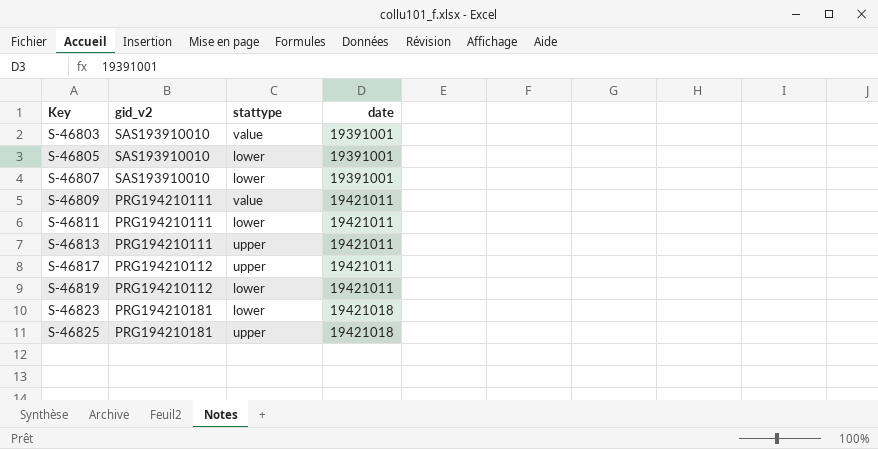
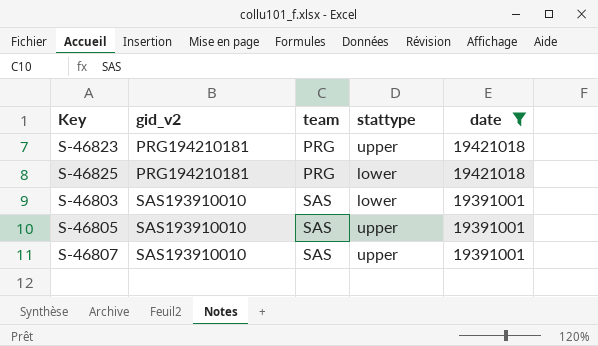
filter: none -> date != 19421011
row order: Key ascending -> gid_v2 ascending
column team | position: none -> 3
S-46823 | stattype: lower -> upper
S-46825 | stattype: upper -> lower
S-46803 | stattype: value -> lower
S-46805 | stattype: lower -> upper
S-46807 | stattype: lower -> upper

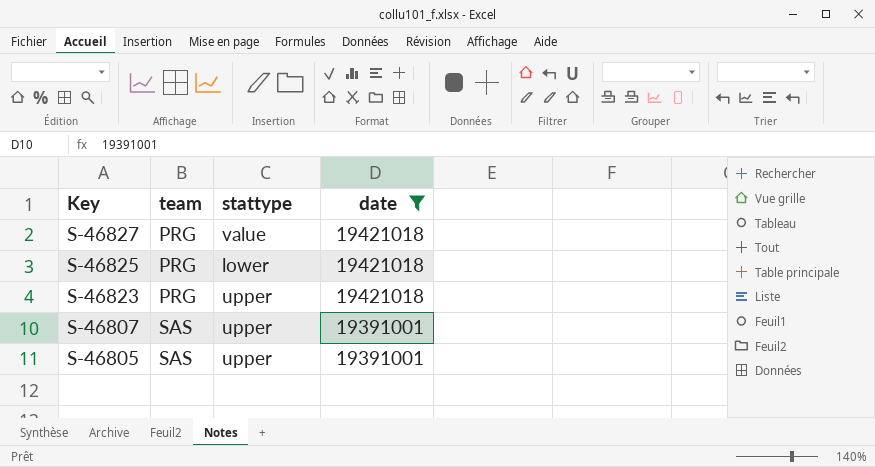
row order: gid_v2 ascending -> Key descending
column gid_v2 | position: 2 -> none
row S-46803: SAS193910010 | SAS | lower | 19391001 -> none
row S-46827: none -> PRG | value | 19421018

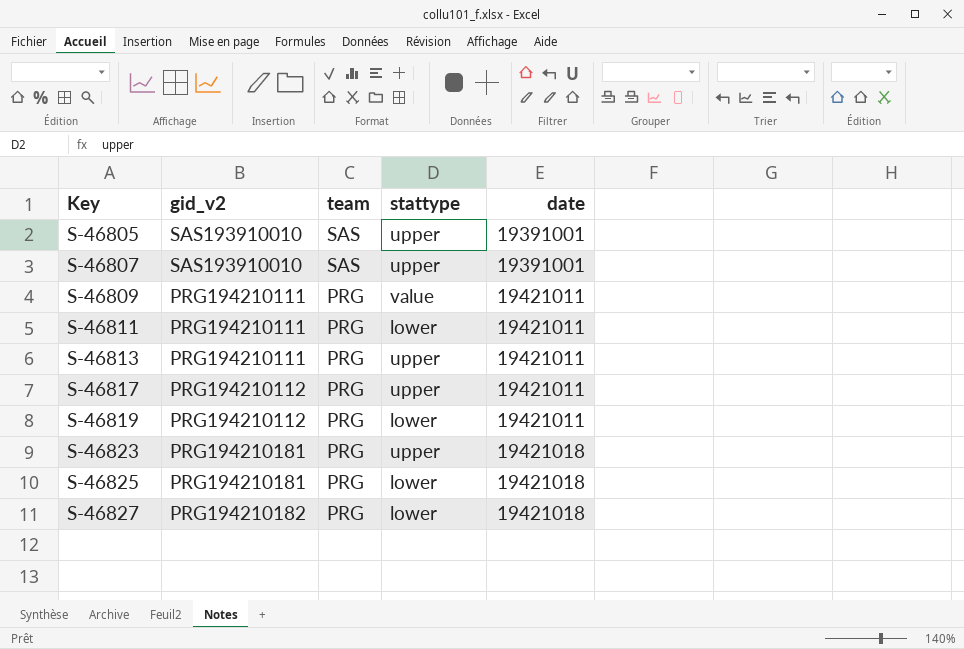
filter: date != 19421011 -> none
row order: Key descending -> Key ascending
column gid_v2 | position: none -> 2
S-46827 | stattype: value -> lower

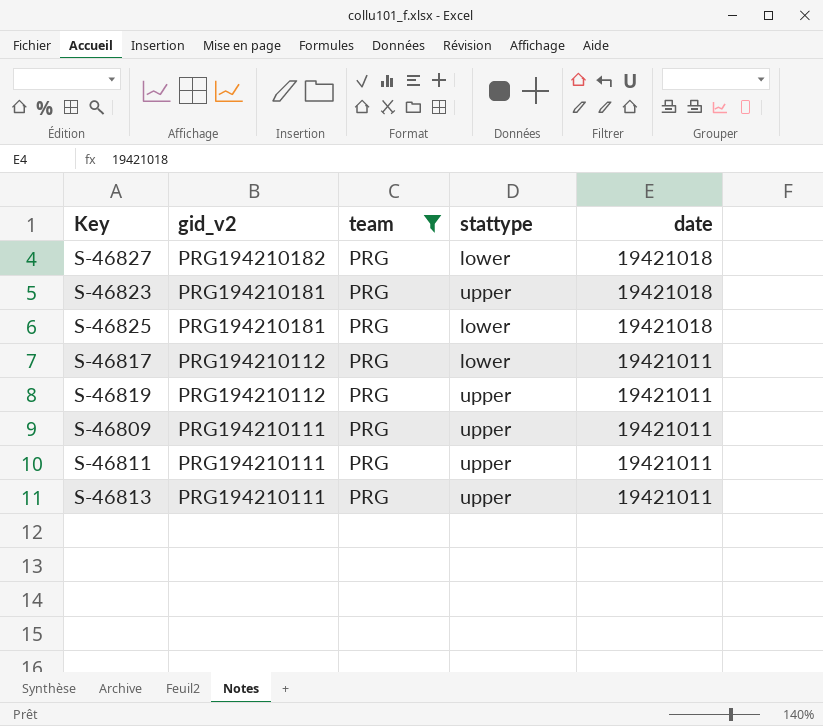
filter: none -> team = PRG
row order: Key ascending -> gid_v2 descending
S-46817 | stattype: upper -> lower
S-46819 | stattype: lower -> upper
S-46809 | stattype: value -> upper
S-46811 | stattype: lower -> upper

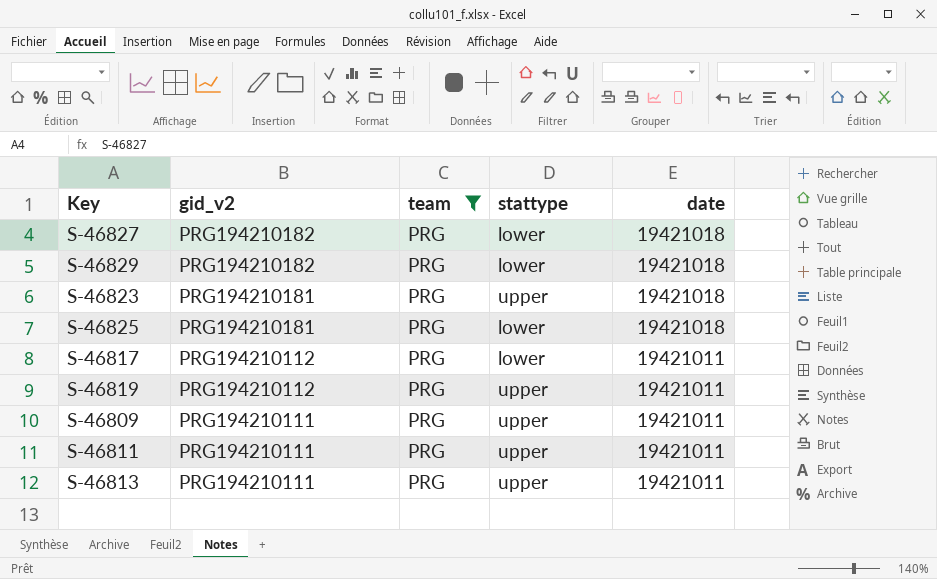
row S-46829: none -> PRG194210182 | PRG | lower | 19421018

